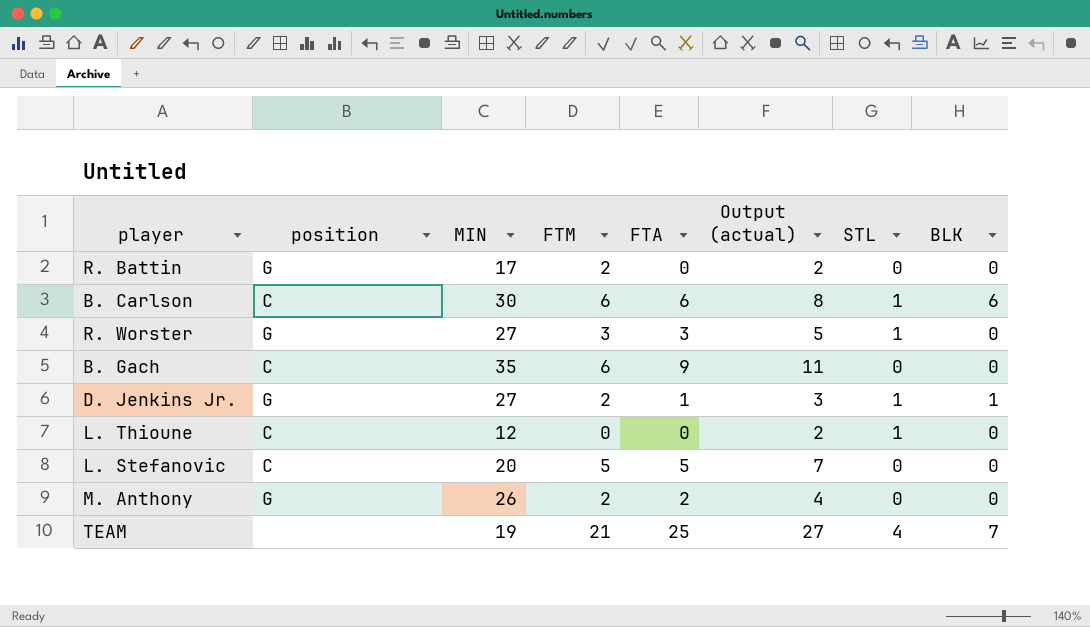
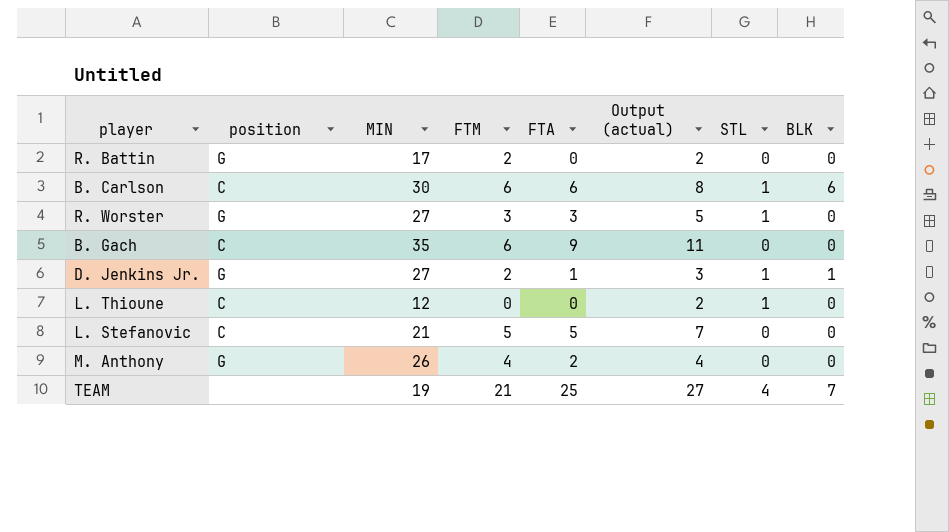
L. Stefanovic | MIN: 20 -> 21
M. Anthony | FTM: 2 -> 4

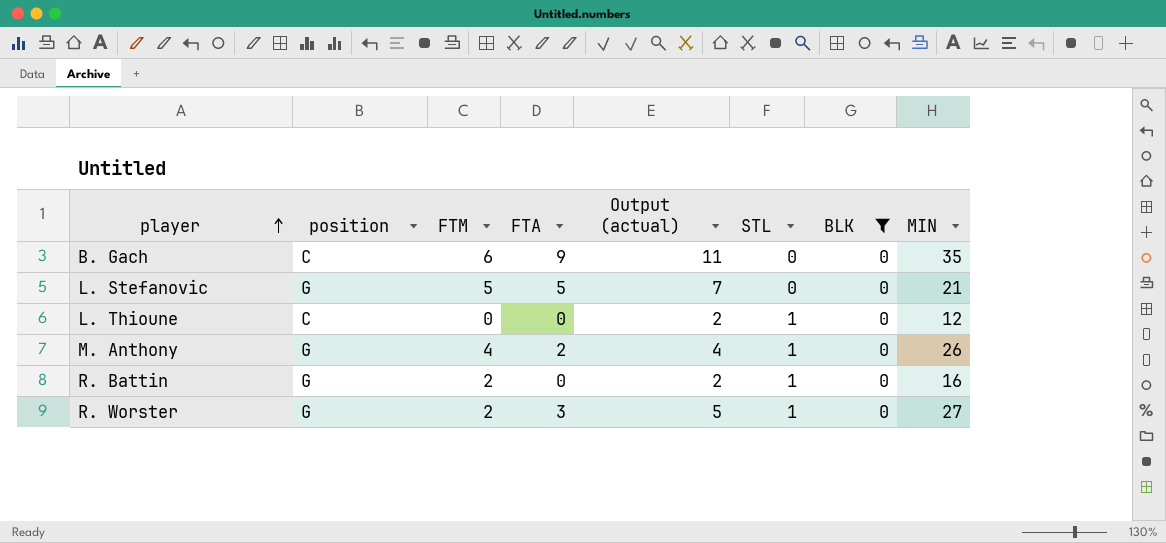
filter: none -> BLK = 0
row order: none -> player ascending
column MIN | position: 3 -> 8
L. Stefanovic | position: C -> G
M. Anthony | STL: 0 -> 1
R. Battin | STL: 0 -> 1
R. Battin | MIN: 17 -> 16
R. Worster | FTM: 3 -> 2

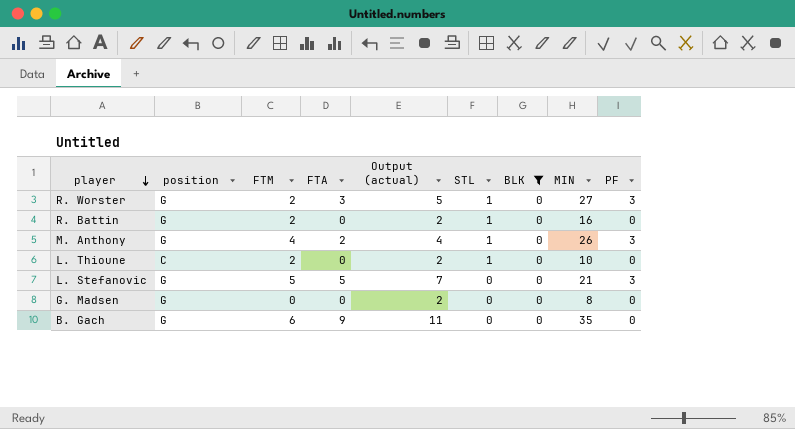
row order: player ascending -> player descending
column PF | position: none -> 9
L. Thioune | FTM: 0 -> 2
L. Thioune | MIN: 12 -> 10
row G. Madsen: none -> G | 0 | 0 | 2 | 0 | 0 | 8 | 0
B. Gach | position: C -> G

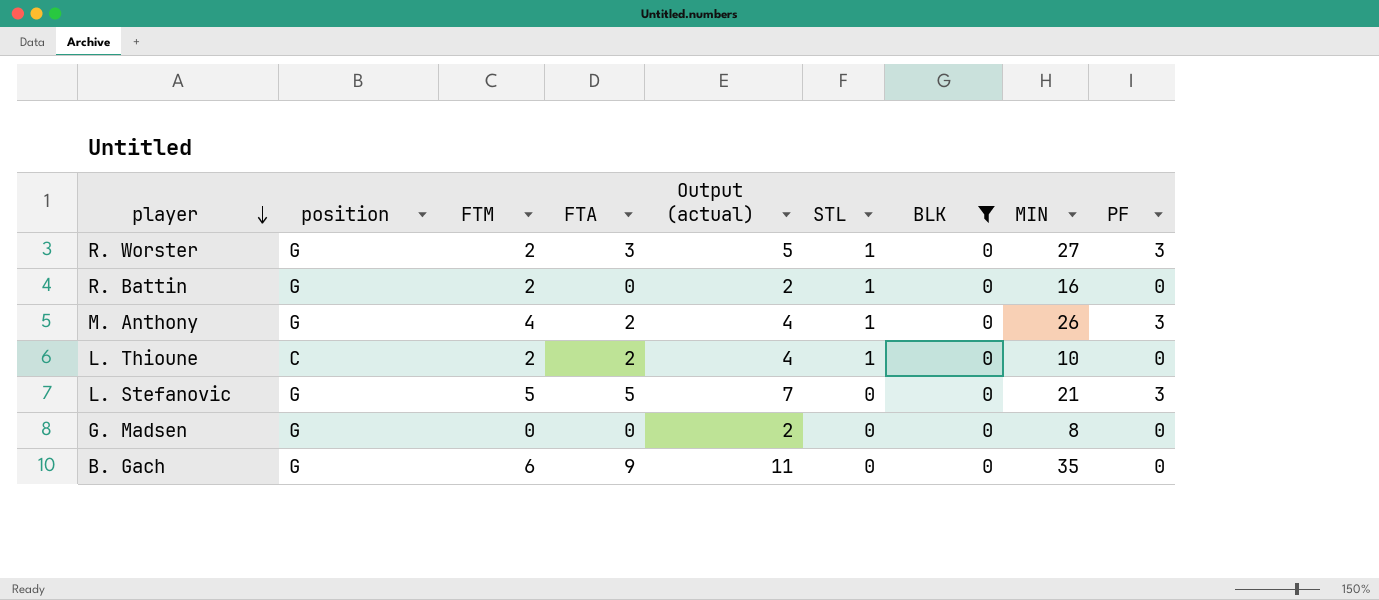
L. Thioune | FTA: 0 -> 2
L. Thioune | Output (actual): 2 -> 4

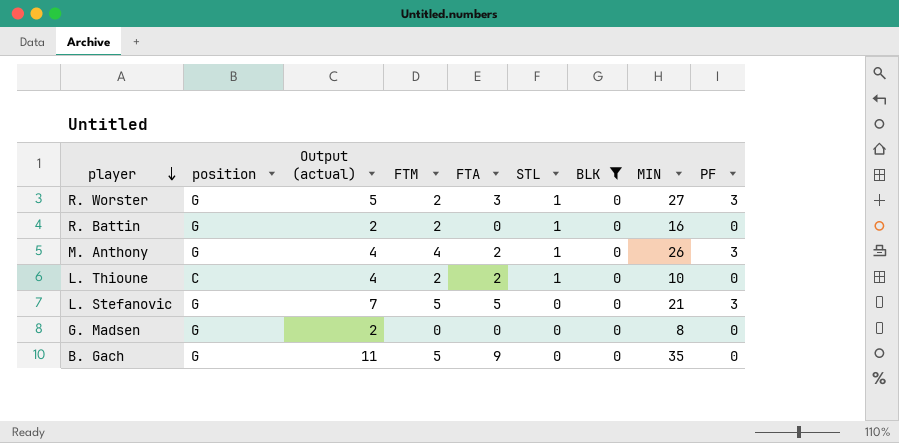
column Output (actual) | position: 5 -> 3
B. Gach | FTM: 6 -> 5

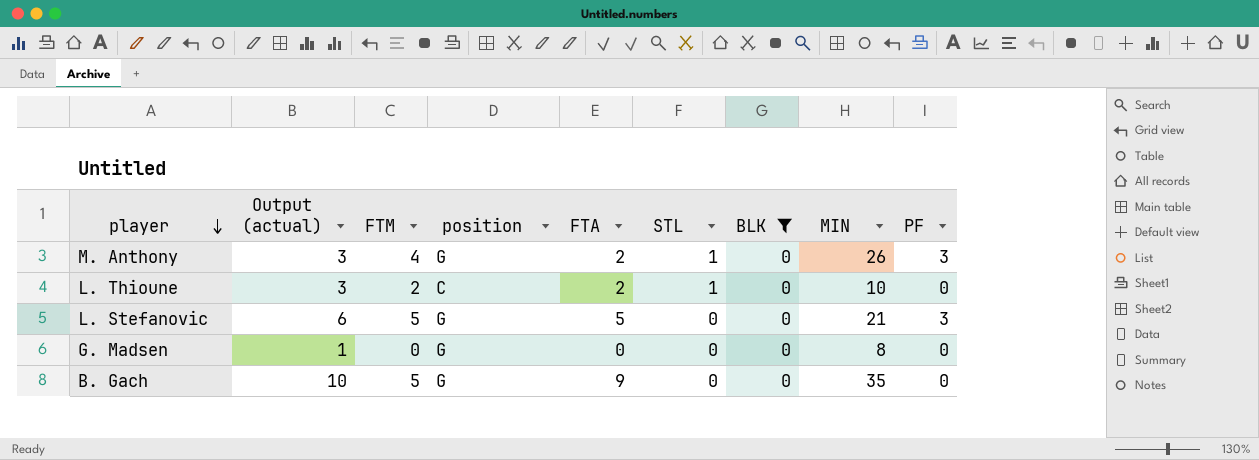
column Output (actual) | formula: [FTA] + 2 -> [FTA] + 1
column position | position: 2 -> 4
row R. Worster: G | 5 | 2 | 3 | 1 | 0 | 27 | 3 -> none
row R. Battin: G | 2 | 2 | 0 | 1 | 0 | 16 | 0 -> none

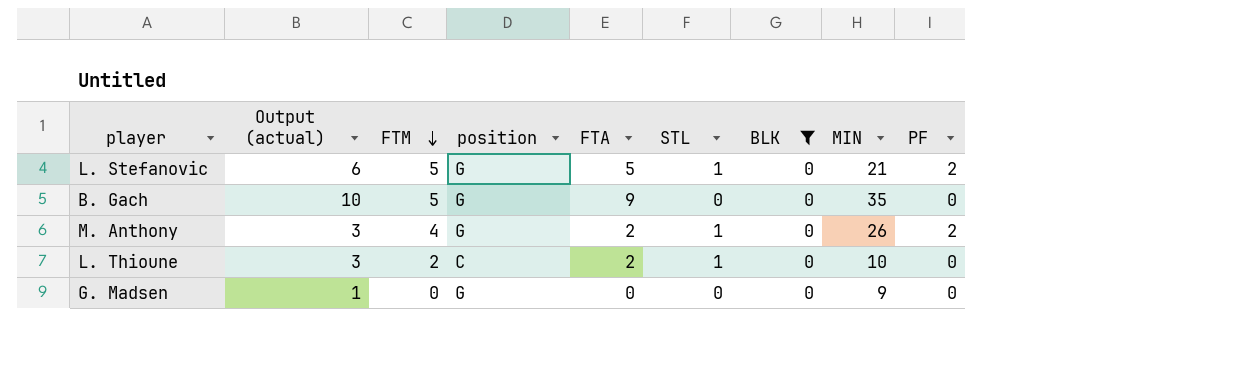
row order: player descending -> FTM descending
L. Stefanovic | STL: 0 -> 1
L. Stefanovic | PF: 3 -> 2
M. Anthony | PF: 3 -> 2
G. Madsen | MIN: 8 -> 9

